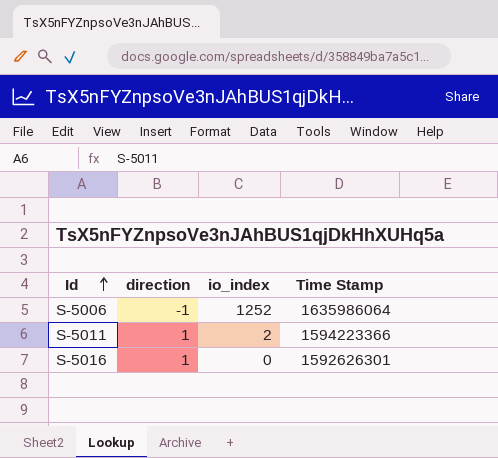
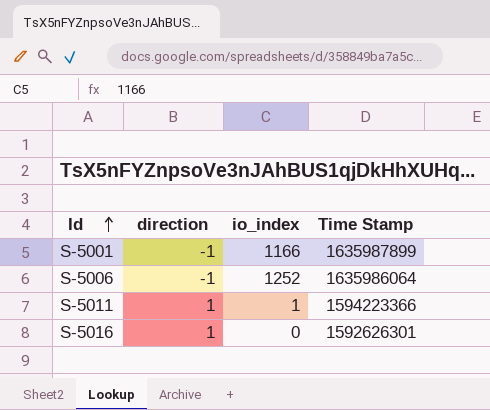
row S-5001: none -> -1 | 1166 | 1635987899
S-5011 | io_index: 2 -> 1

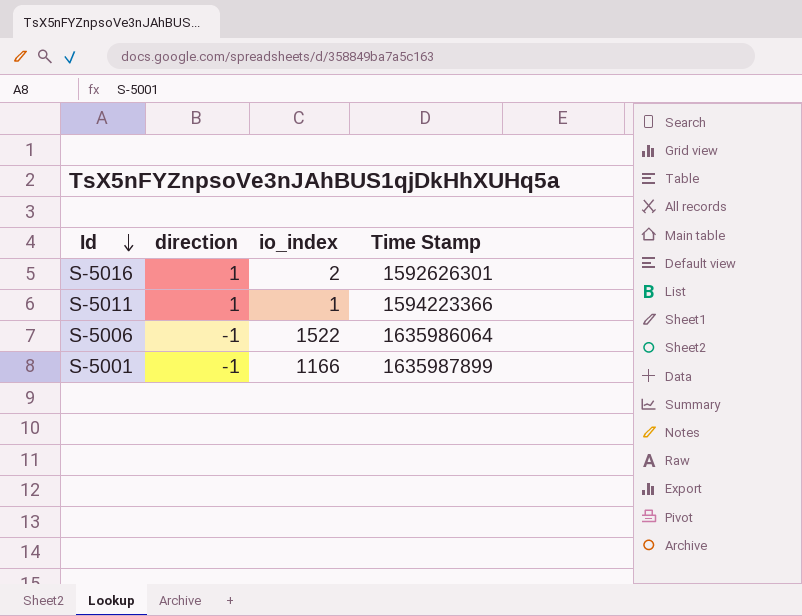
row order: Id ascending -> Id descending
S-5016 | io_index: 0 -> 2
S-5006 | io_index: 1252 -> 1522

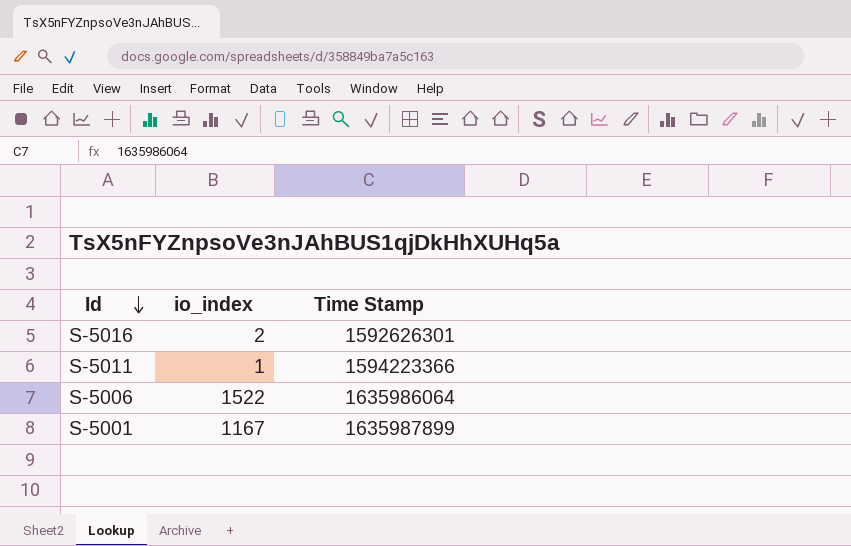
column direction | position: 2 -> none
S-5001 | io_index: 1166 -> 1167

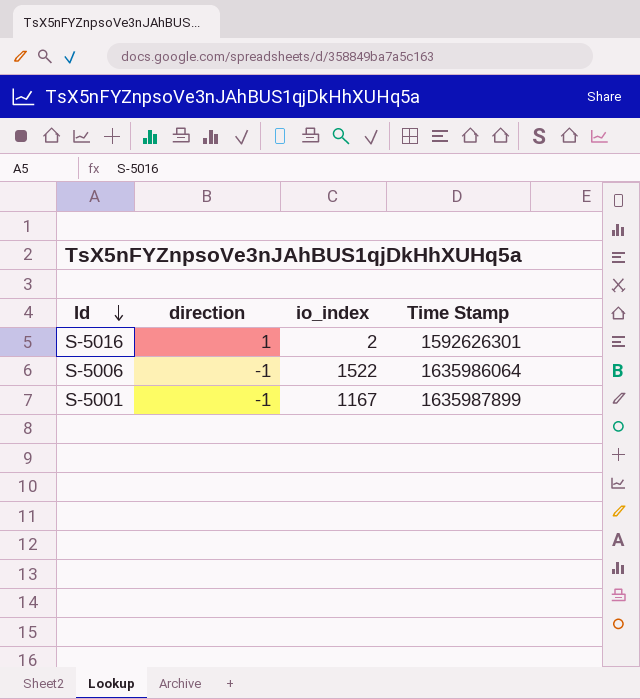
column direction | position: none -> 2
row S-5011: 1 | 1594223366 -> none

